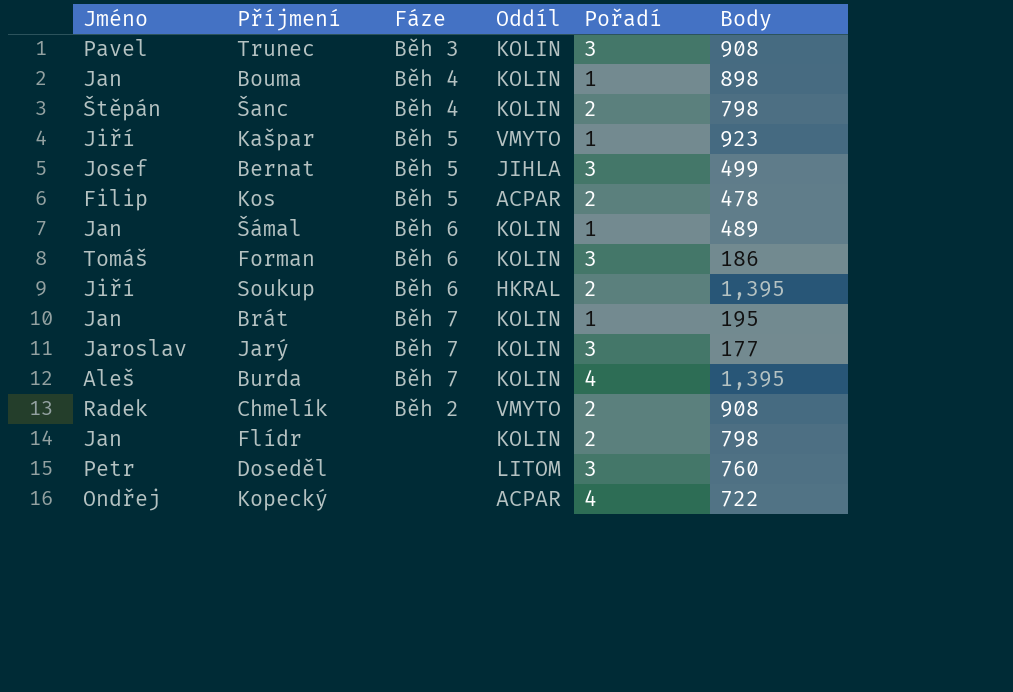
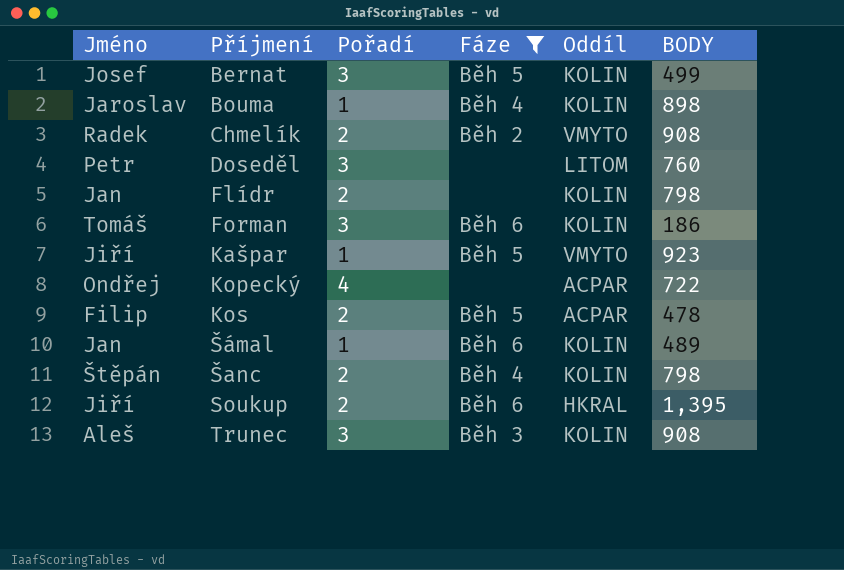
filter: none -> Fáze != Běh 7
row order: none -> Příjmení ascending
column Pořadí | position: 5 -> 3
column name: Body -> BODY
Bernat | Oddíl: JIHLA -> KOLIN
Bouma | Jméno: Jan -> Jaroslav
Trunec | Jméno: Pavel -> Aleš

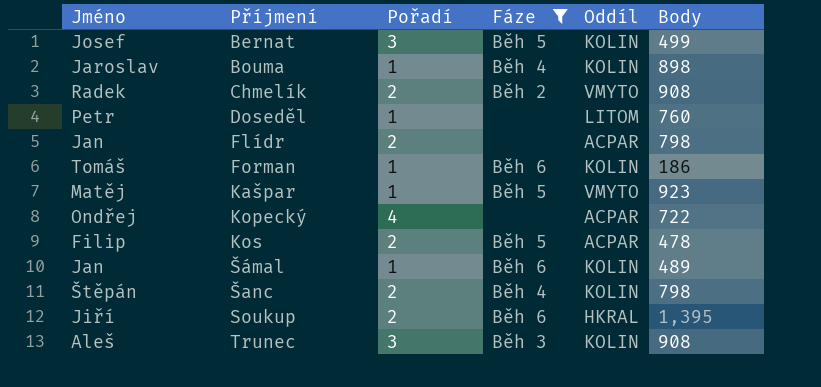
column name: BODY -> Body
Doseděl | Pořadí: 3 -> 1
Flídr | Oddíl: KOLIN -> ACPAR
Forman | Pořadí: 3 -> 1
Kašpar | Jméno: Jiří -> Matěj

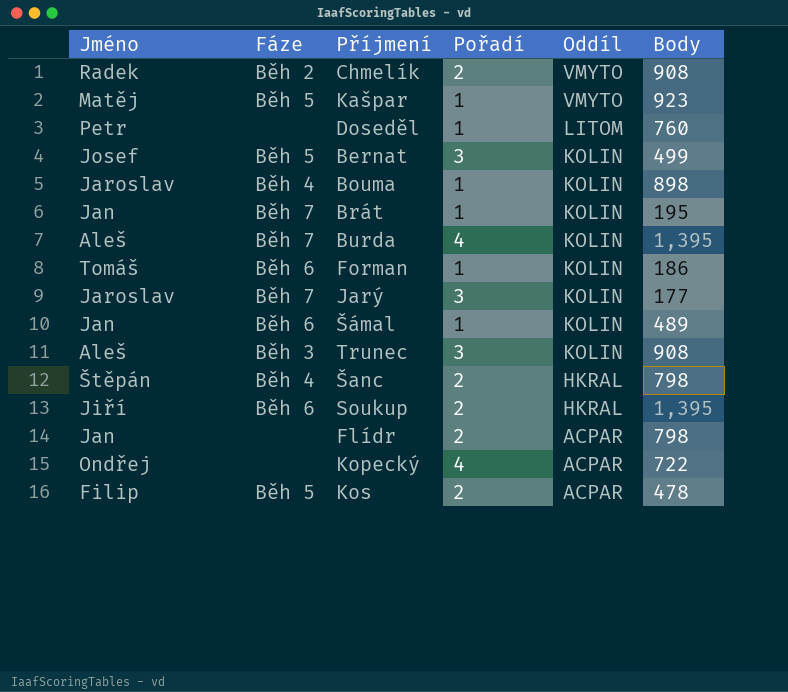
filter: Fáze != Běh 7 -> none
row order: Příjmení ascending -> Oddíl descending
column Fáze | position: 4 -> 2
Šanc | Oddíl: KOLIN -> HKRAL

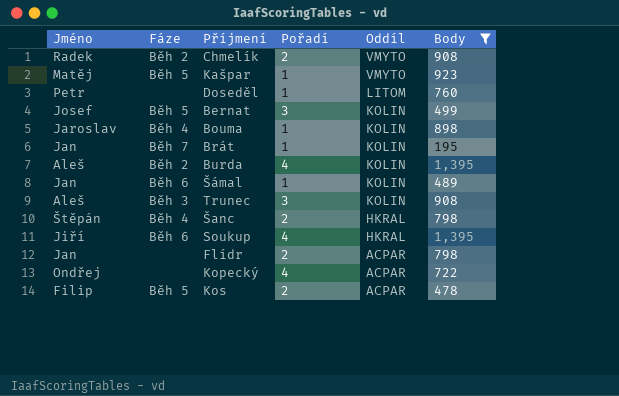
filter: none -> Body >= 195
Burda | Fáze: Běh 7 -> Běh 2
Soukup | Pořadí: 2 -> 4

